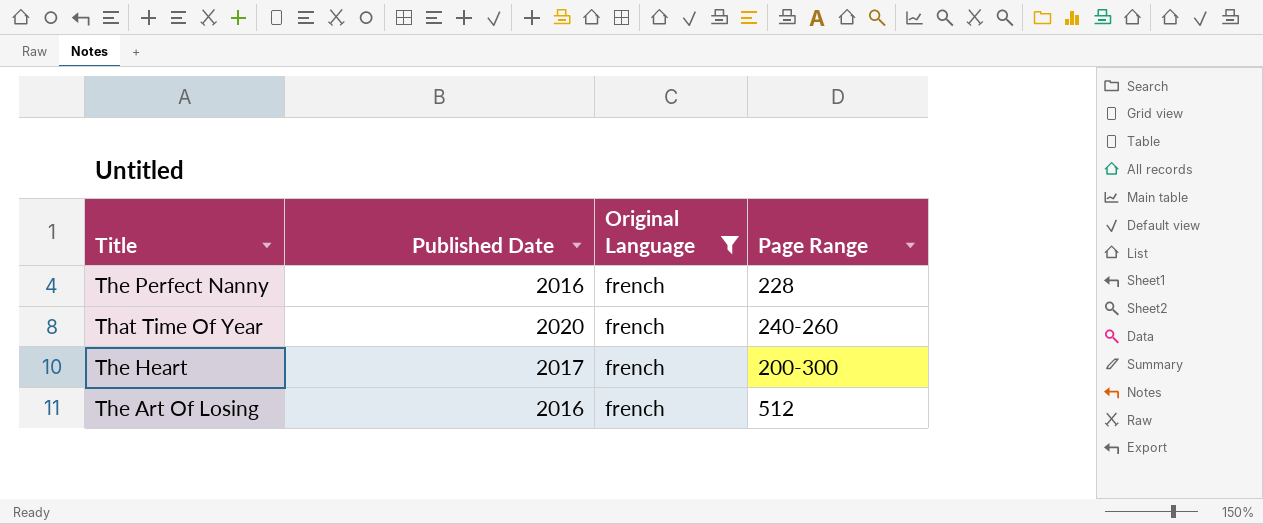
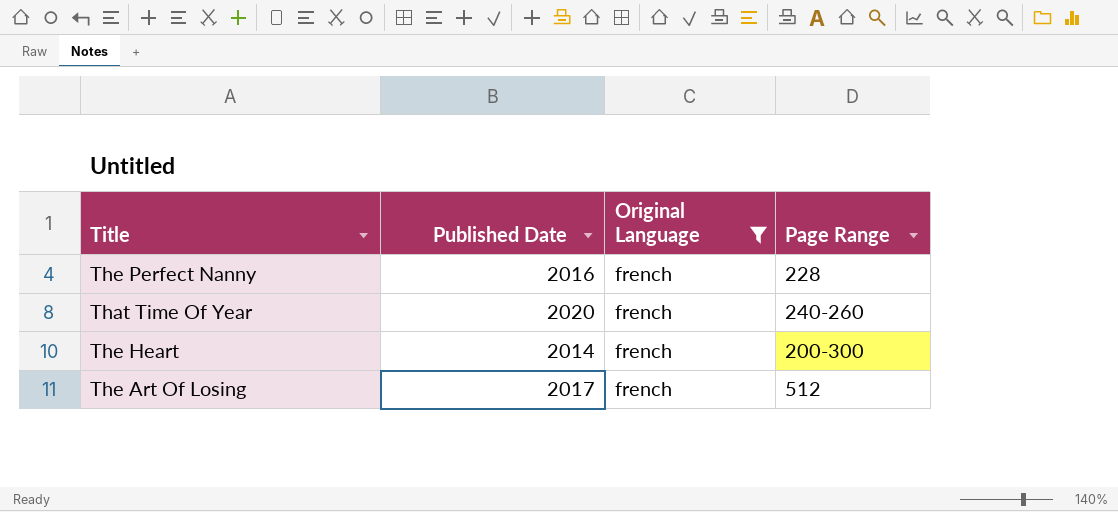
The Heart | Published Date: 2017 -> 2014
The Art Of Losing | Published Date: 2016 -> 2017

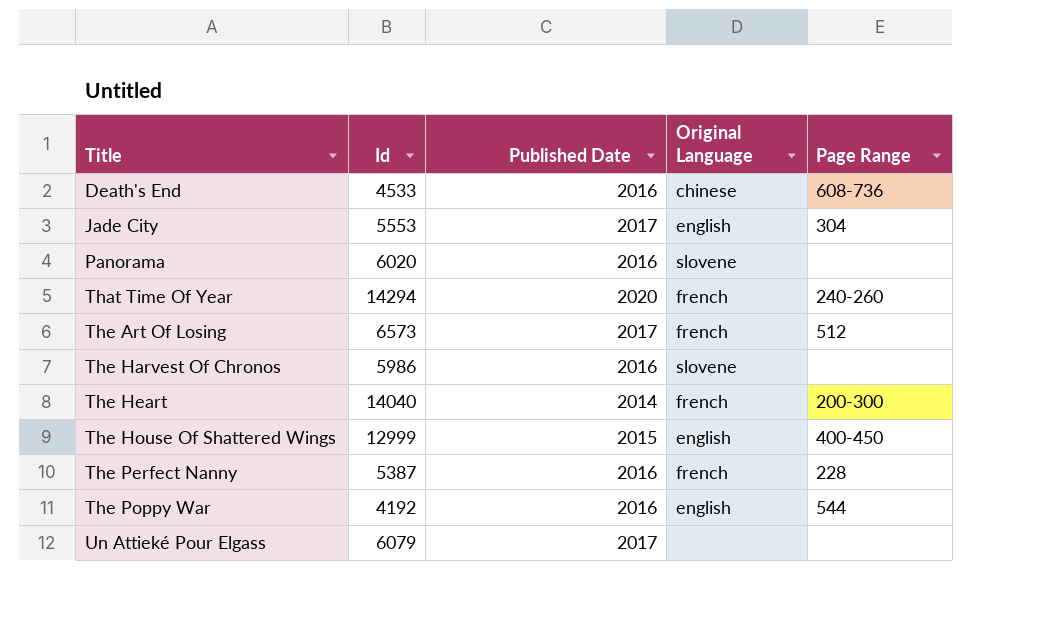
filter: Original Language = french -> none
row order: none -> Title ascending
column Id | position: none -> 2

